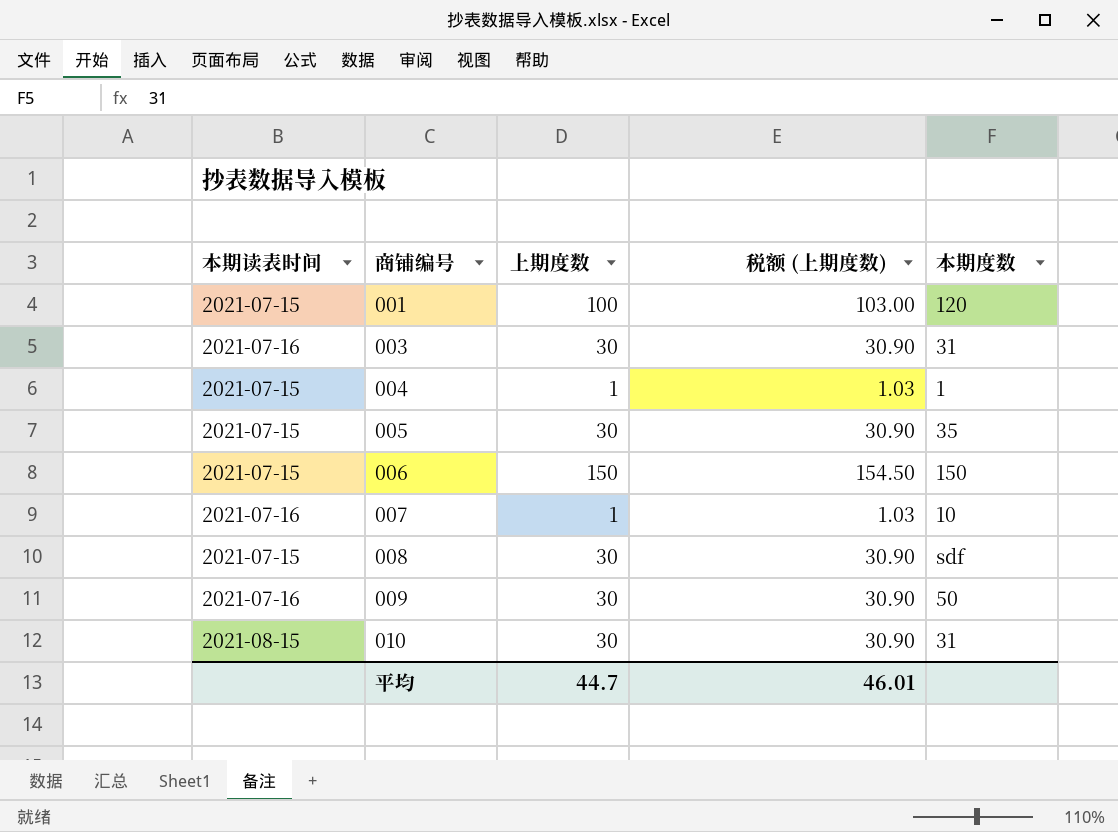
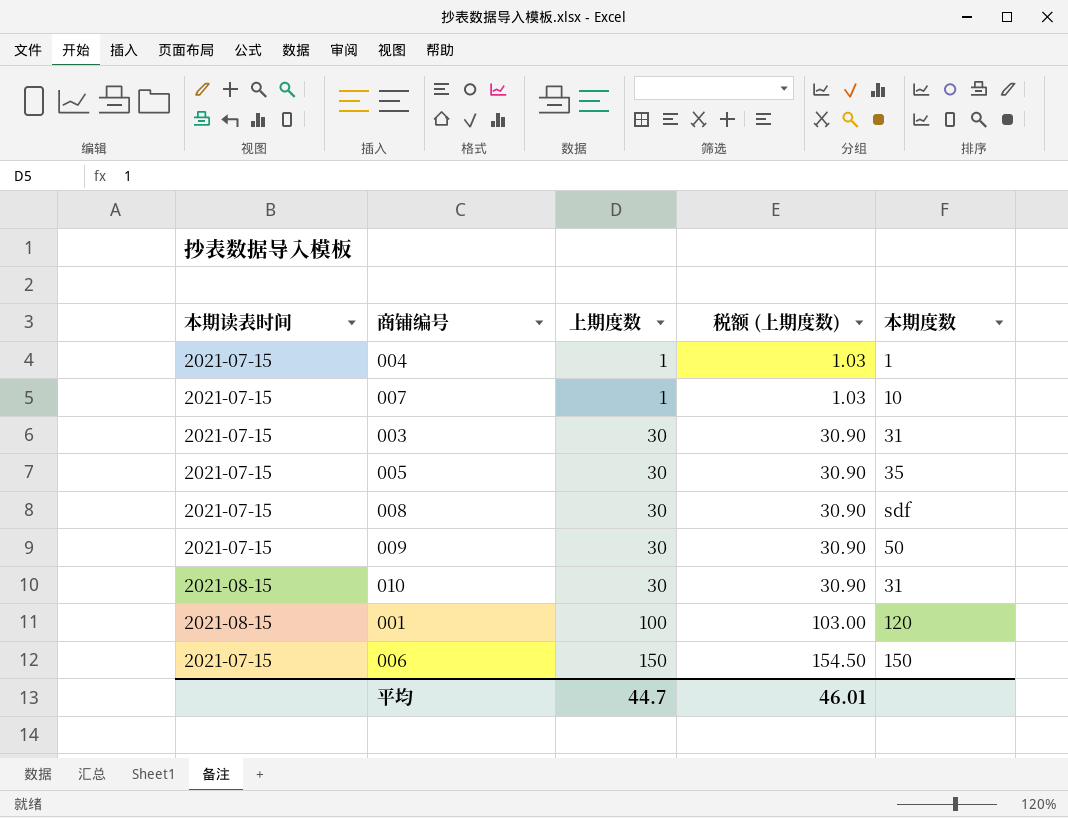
row order: 商铺编号 ascending -> 上期度数 ascending
007 | 本期读表时间: 2021-07-16 -> 2021-07-15
003 | 本期读表时间: 2021-07-16 -> 2021-07-15
009 | 本期读表时间: 2021-07-16 -> 2021-07-15
001 | 本期读表时间: 2021-07-15 -> 2021-08-15

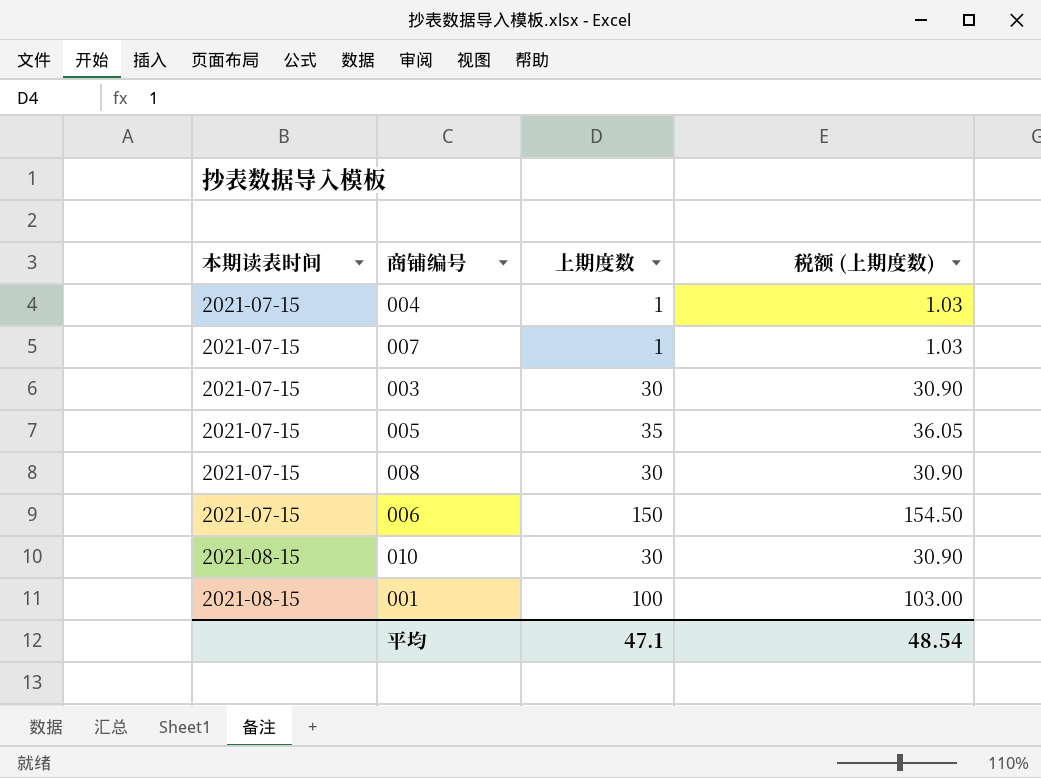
row order: 上期度数 ascending -> 本期读表时间 ascending
column 本期度数 | position: 5 -> none
row 009: 2021-07-15 | 30 | 30.90 | 50 -> none
005 | 上期度数: 30 -> 35
005 | 税额 (上期度数): 30.90 -> 36.05
平均 | 上期度数: 44.7 -> 47.1
平均 | 税额 (上期度数): 46.01 -> 48.54

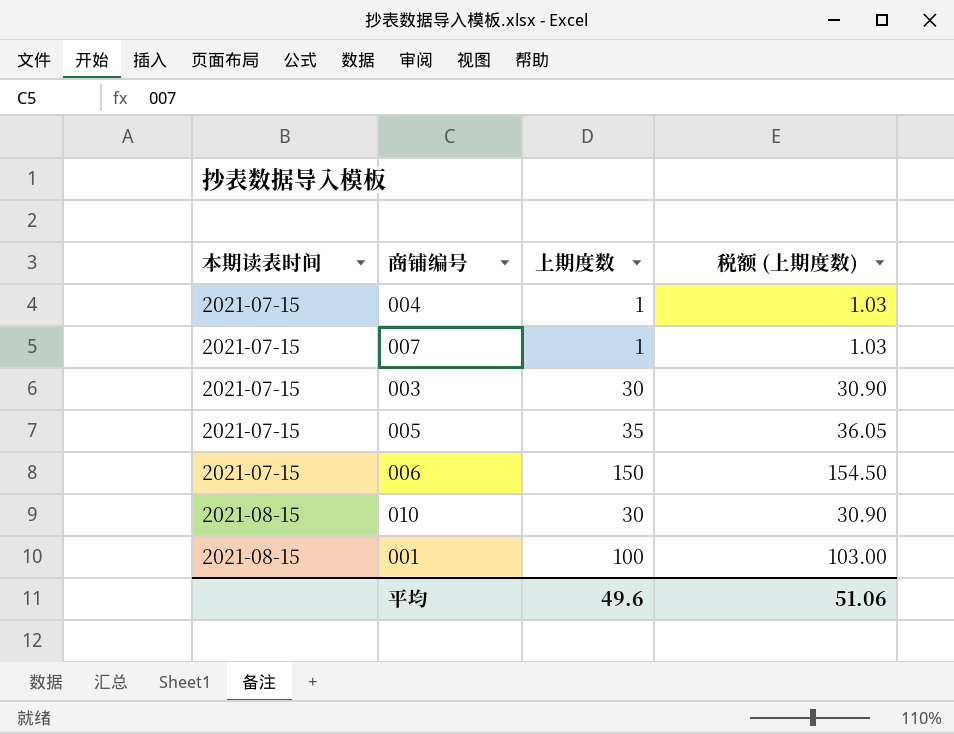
row 008: 2021-07-15 | 30 | 30.90 -> none
平均 | 上期度数: 47.1 -> 49.6
平均 | 税额 (上期度数): 48.54 -> 51.06

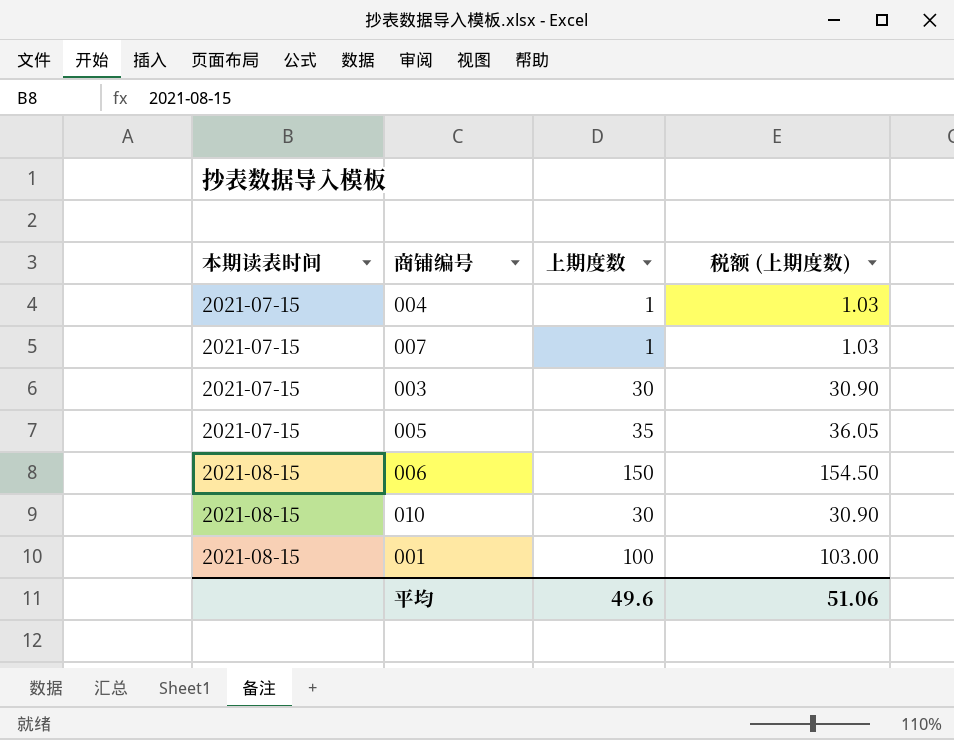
006 | 本期读表时间: 2021-07-15 -> 2021-08-15

